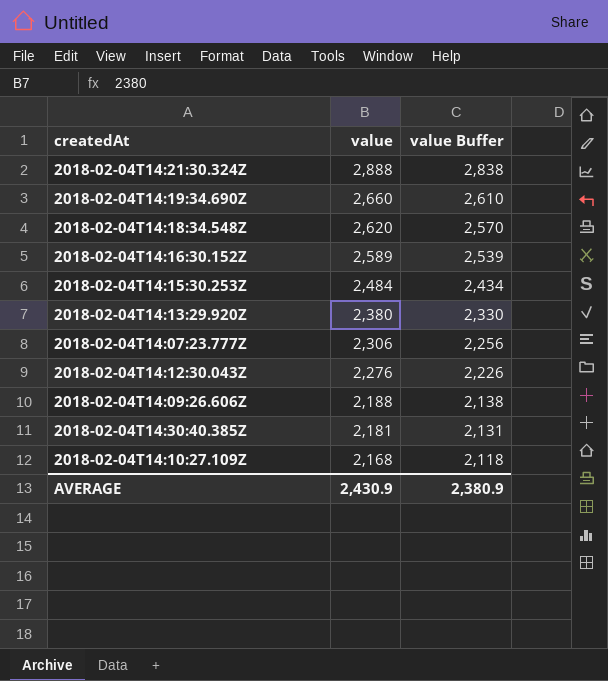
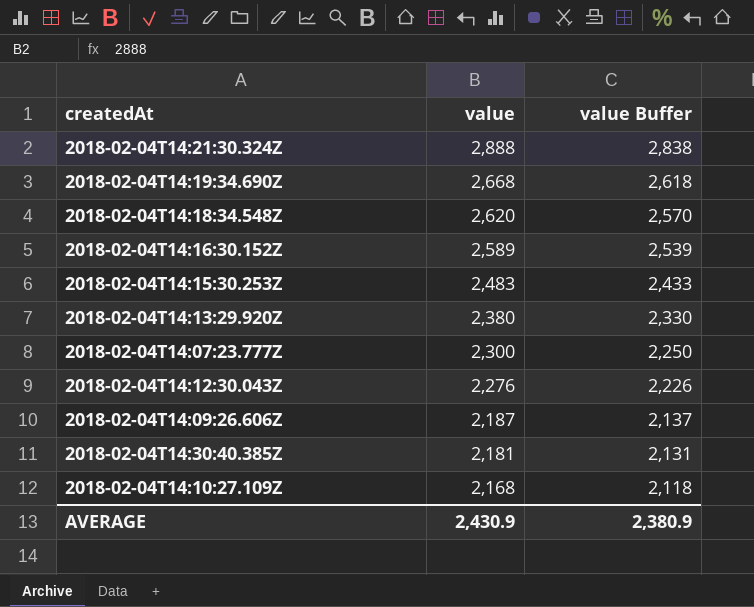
2018-02-04T14:19:34.690Z | value: 2,660 -> 2,668
2018-02-04T14:19:34.690Z | value Buffer: 2,610 -> 2,618
2018-02-04T14:15:30.253Z | value: 2,484 -> 2,483
2018-02-04T14:15:30.253Z | value Buffer: 2,434 -> 2,433
2018-02-04T14:07:23.777Z | value: 2,306 -> 2,300
2018-02-04T14:07:23.777Z | value Buffer: 2,256 -> 2,250
2018-02-04T14:09:26.606Z | value: 2,188 -> 2,187
2018-02-04T14:09:26.606Z | value Buffer: 2,138 -> 2,137

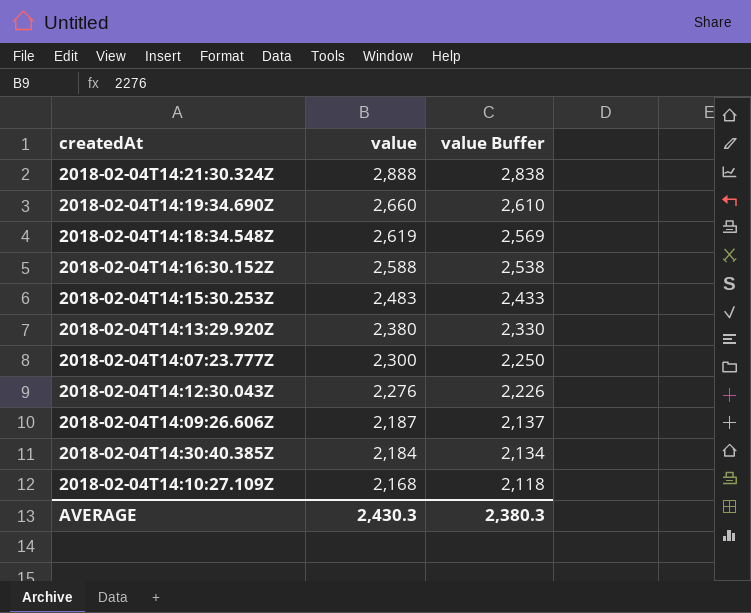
2018-02-04T14:19:34.690Z | value: 2,668 -> 2,660
2018-02-04T14:19:34.690Z | value Buffer: 2,618 -> 2,610
2018-02-04T14:18:34.548Z | value: 2,620 -> 2,619
2018-02-04T14:18:34.548Z | value Buffer: 2,570 -> 2,569
2018-02-04T14:16:30.152Z | value: 2,589 -> 2,588
2018-02-04T14:16:30.152Z | value Buffer: 2,539 -> 2,538
2018-02-04T14:30:40.385Z | value: 2,181 -> 2,184
2018-02-04T14:30:40.385Z | value Buffer: 2,131 -> 2,134
AVERAGE | value: 2,430.9 -> 2,430.3
AVERAGE | value Buffer: 2,380.9 -> 2,380.3

